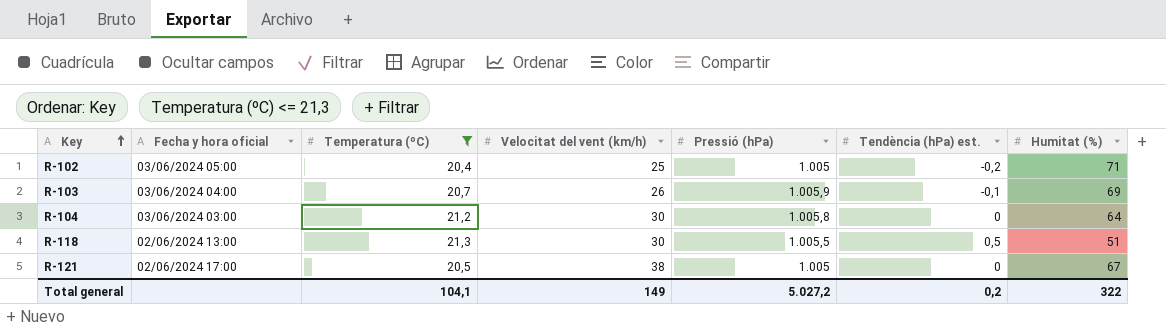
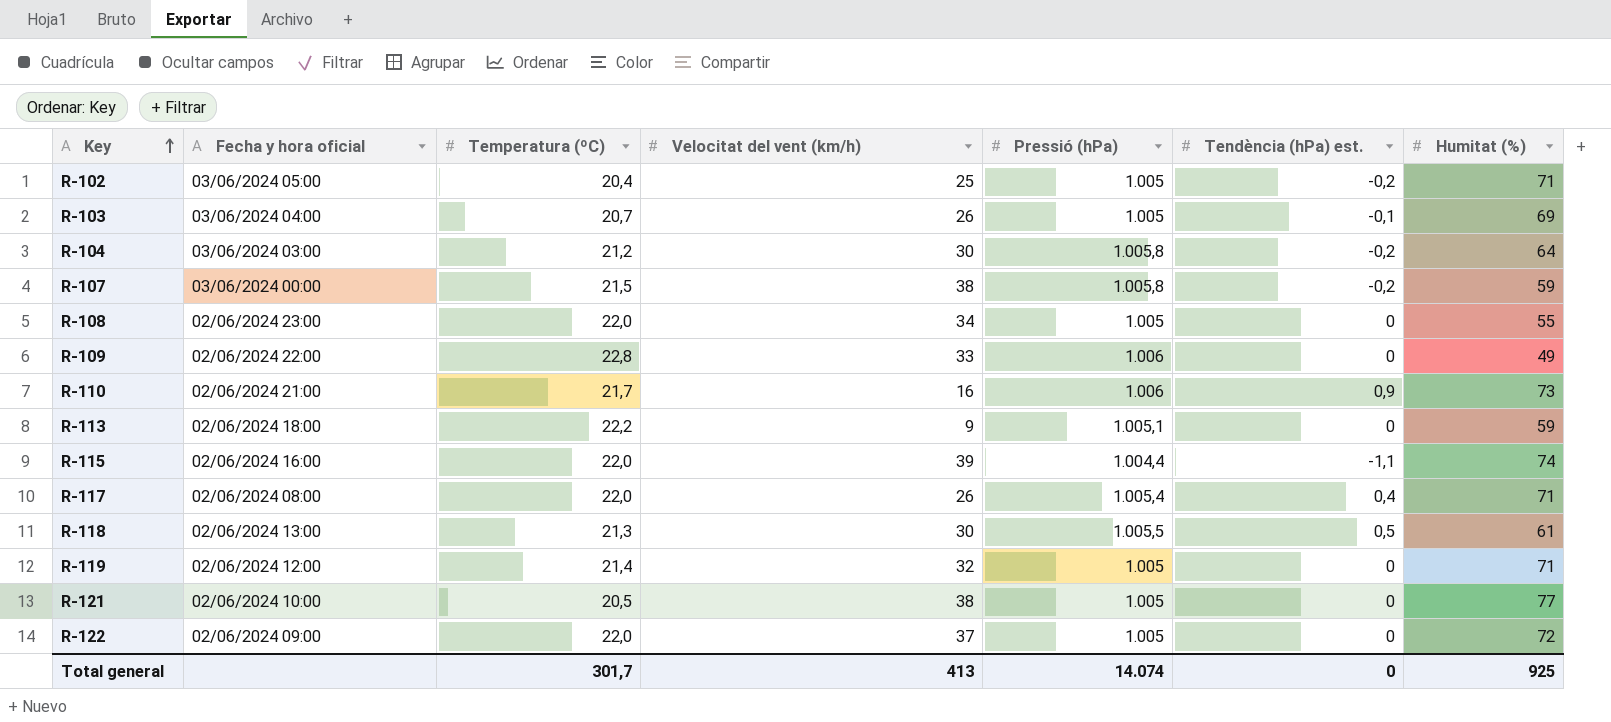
filter: Temperatura (ºC) <= 21,3 -> none
R-103 | Pressió (hPa): 1.005,9 -> 1.005
R-104 | Tendència (hPa) est.: 0 -> -0,2
R-118 | Humitat (%): 51 -> 61
R-121 | Fecha y hora oficial: 02/06/2024 17:00 -> 02/06/2024 10:00
R-121 | Humitat (%): 67 -> 77
Total general | Temperatura (ºC): 104,1 -> 301,7
Total general | Velocitat del vent (km/h): 149 -> 413
Total general | Pressió (hPa): 5.027,2 -> 14.074
Total general | Tendència (hPa) est.: 0,2 -> 0
Total general | Humitat (%): 322 -> 925

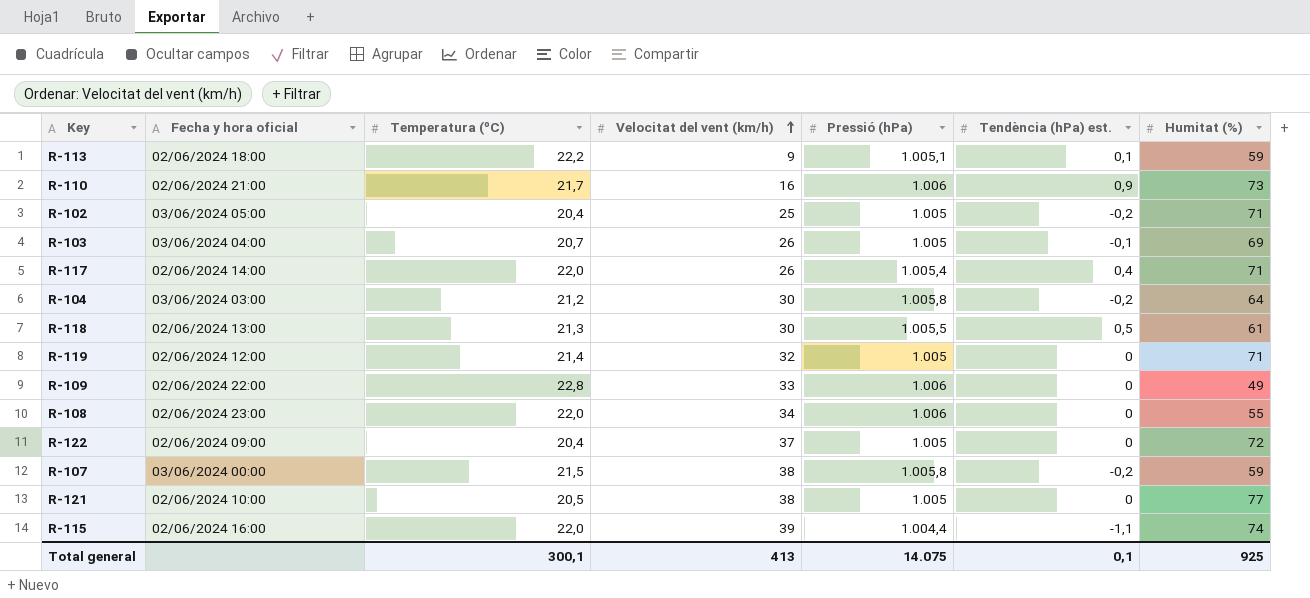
row order: Key ascending -> Velocitat del vent (km/h) ascending
R-113 | Tendència (hPa) est.: 0 -> 0,1
R-117 | Fecha y hora oficial: 02/06/2024 08:00 -> 02/06/2024 14:00
R-108 | Pressió (hPa): 1.005 -> 1.006
R-122 | Temperatura (ºC): 22,0 -> 20,4
Total general | Temperatura (ºC): 301,7 -> 300,1
Total general | Pressió (hPa): 14.074 -> 14.075
Total general | Tendència (hPa) est.: 0 -> 0,1

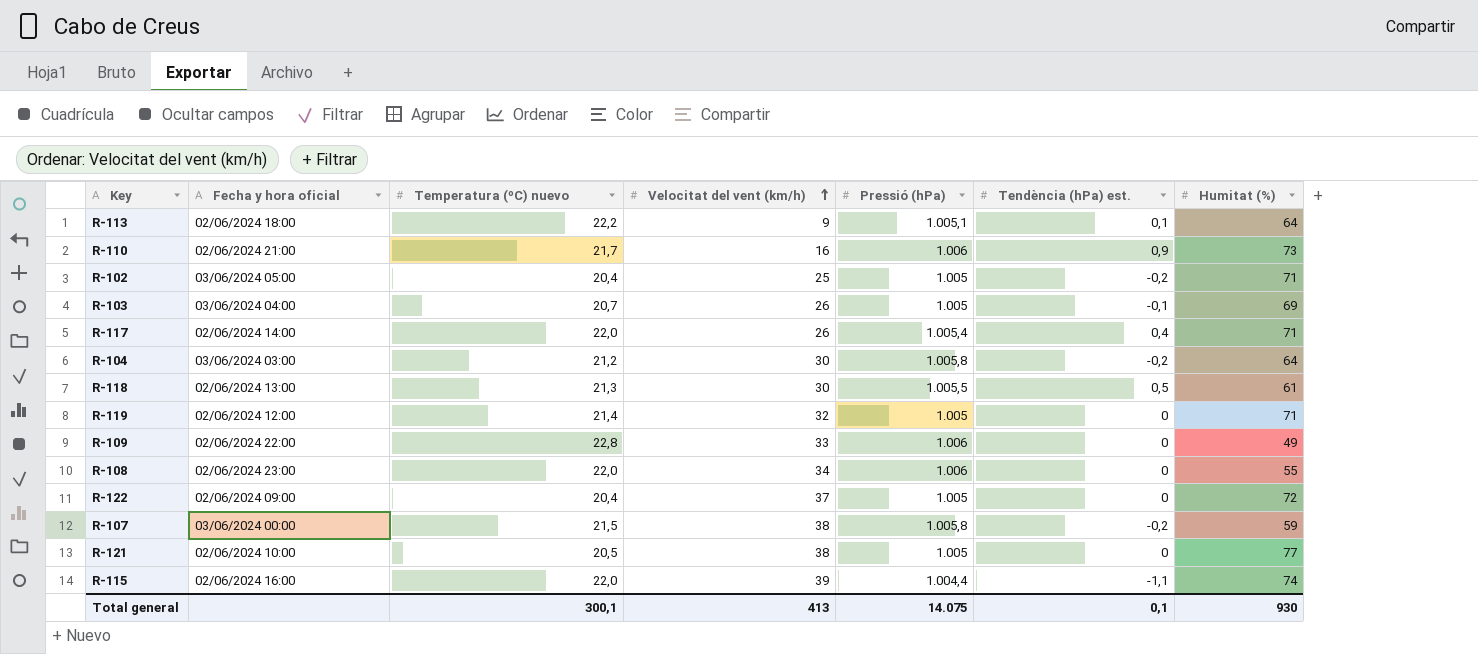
column name: Temperatura (ºC) -> Temperatura (ºC) nuevo
R-113 | Humitat (%): 59 -> 64
Total general | Humitat (%): 925 -> 930

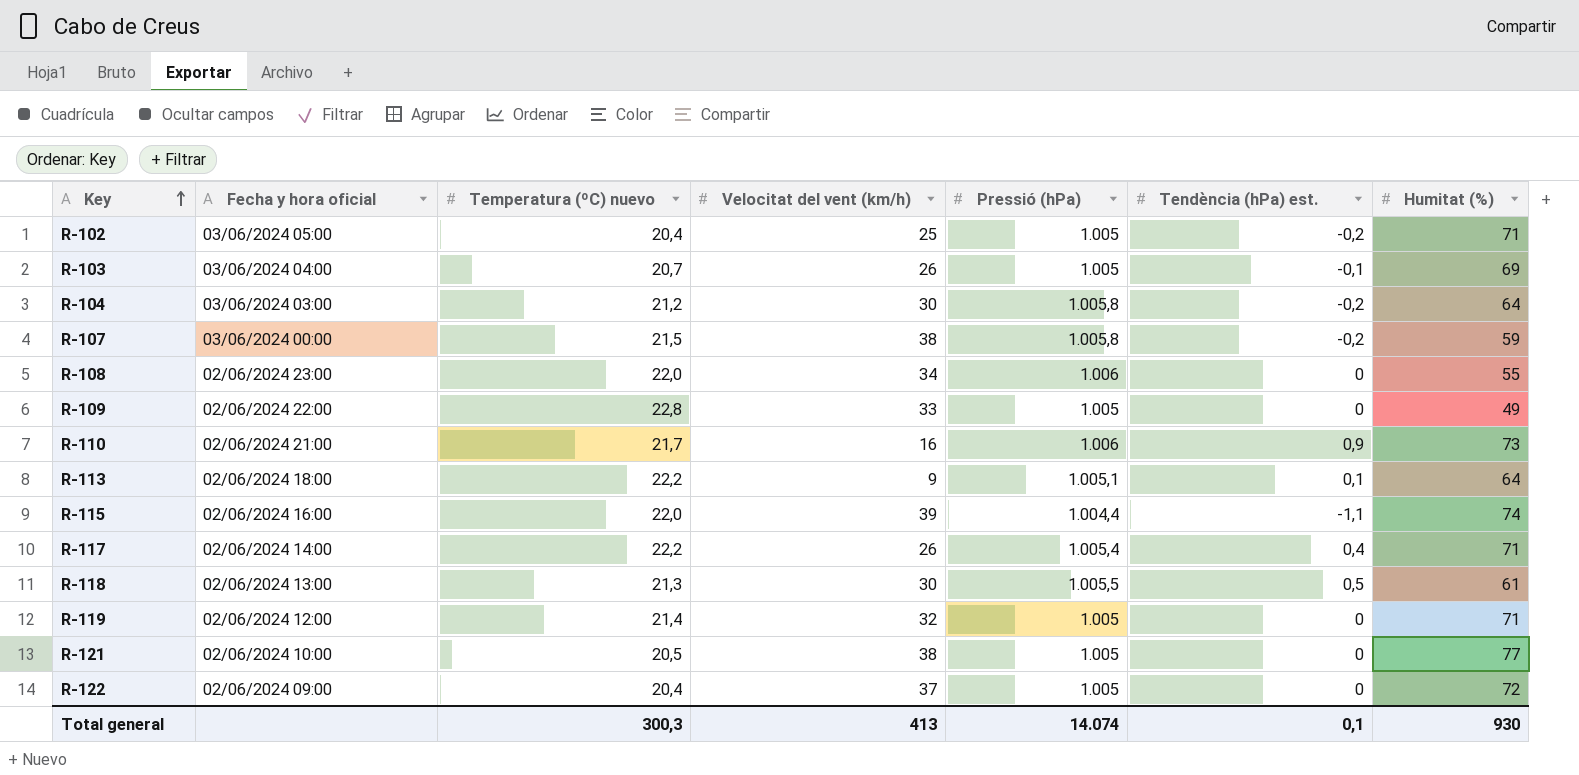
row order: Velocitat del vent (km/h) ascending -> Key ascending
R-109 | Pressió (hPa): 1.006 -> 1.005
R-117 | Temperatura (ºC) nuevo: 22,0 -> 22,2
Total general | Temperatura (ºC) nuevo: 300,1 -> 300,3
Total general | Pressió (hPa): 14.075 -> 14.074

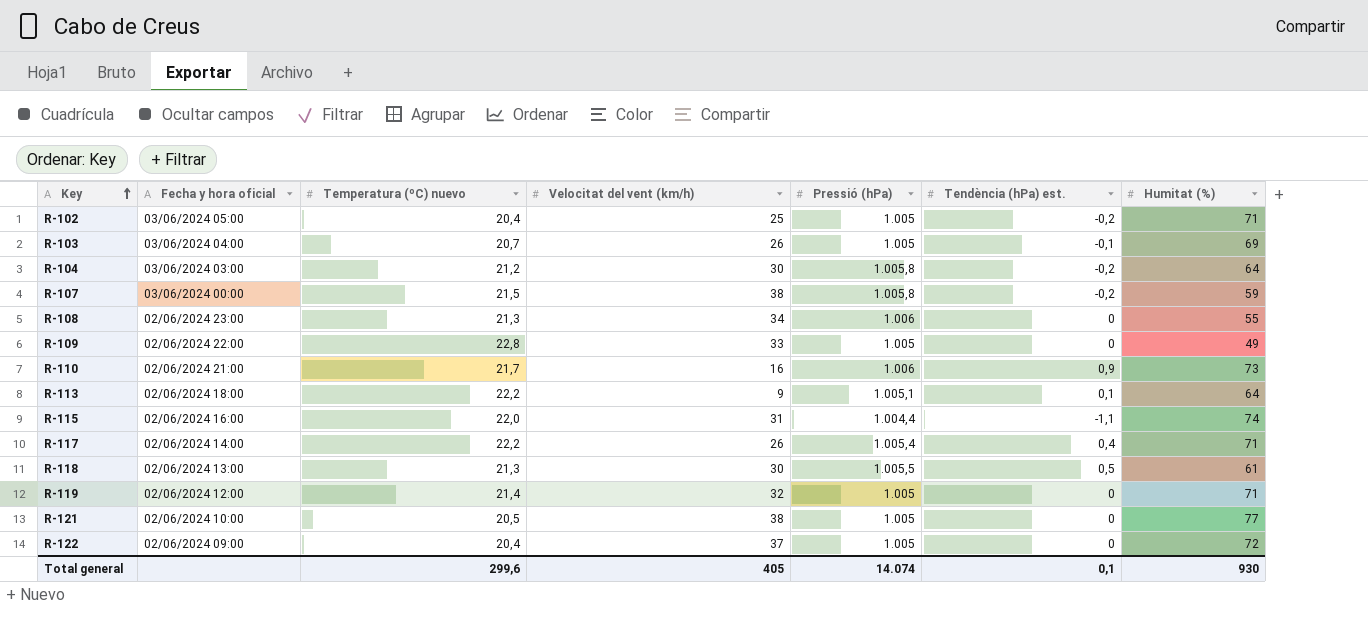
R-108 | Temperatura (ºC) nuevo: 22,0 -> 21,3
R-115 | Velocitat del vent (km/h): 39 -> 31
Total general | Temperatura (ºC) nuevo: 300,3 -> 299,6
Total general | Velocitat del vent (km/h): 413 -> 405

